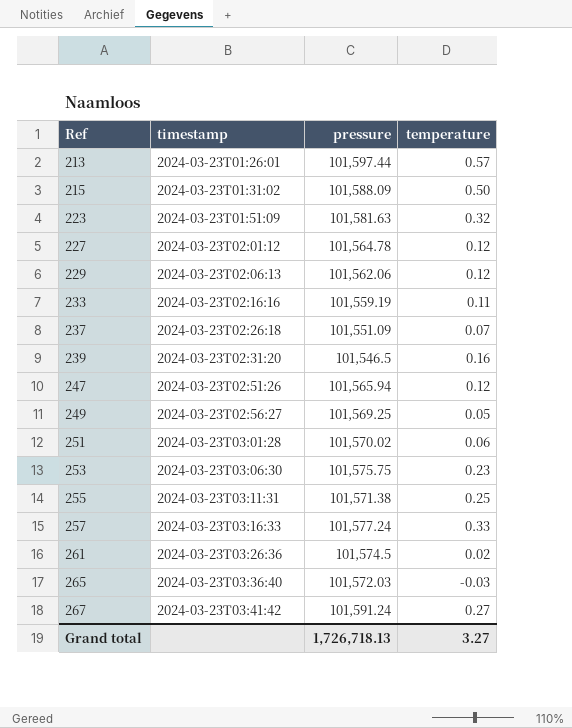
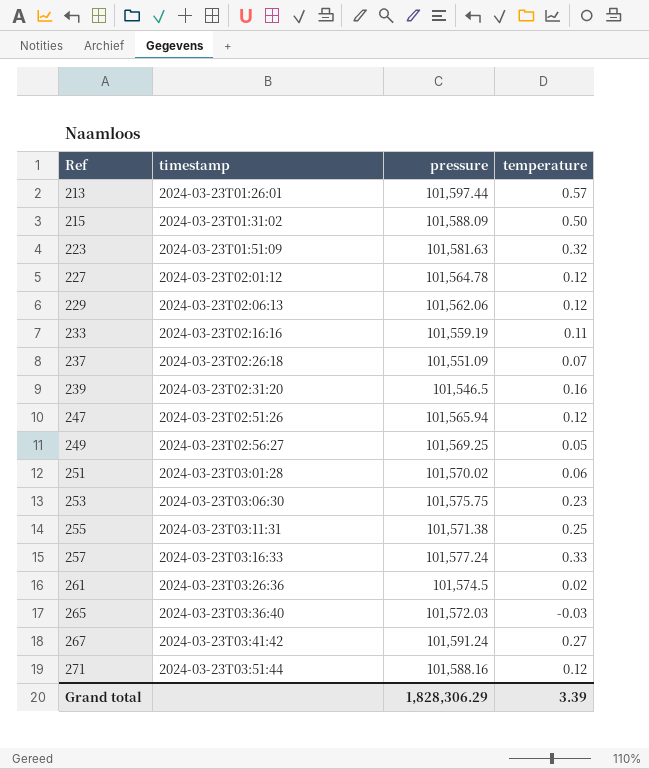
row 271: none -> 2024-03-23T03:51:44 | 101,588.16 | 0.12
Grand total | pressure: 1,726,718.13 -> 1,828,306.29
Grand total | temperature: 3.27 -> 3.39

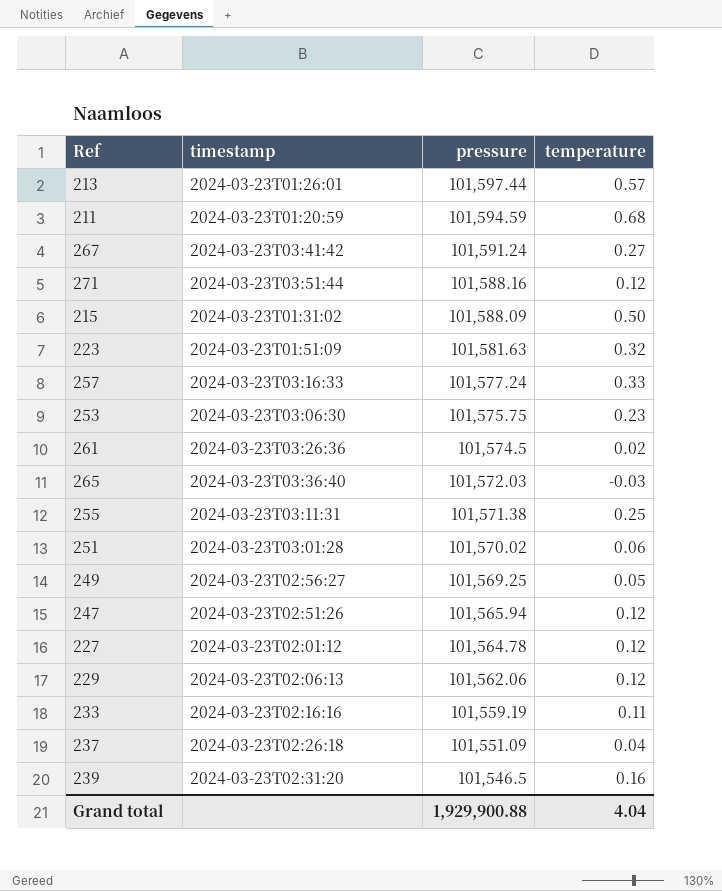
row order: Ref ascending -> pressure descending
row 211: none -> 2024-03-23T01:20:59 | 101,594.59 | 0.68
237 | temperature: 0.07 -> 0.04
Grand total | pressure: 1,828,306.29 -> 1,929,900.88
Grand total | temperature: 3.39 -> 4.04

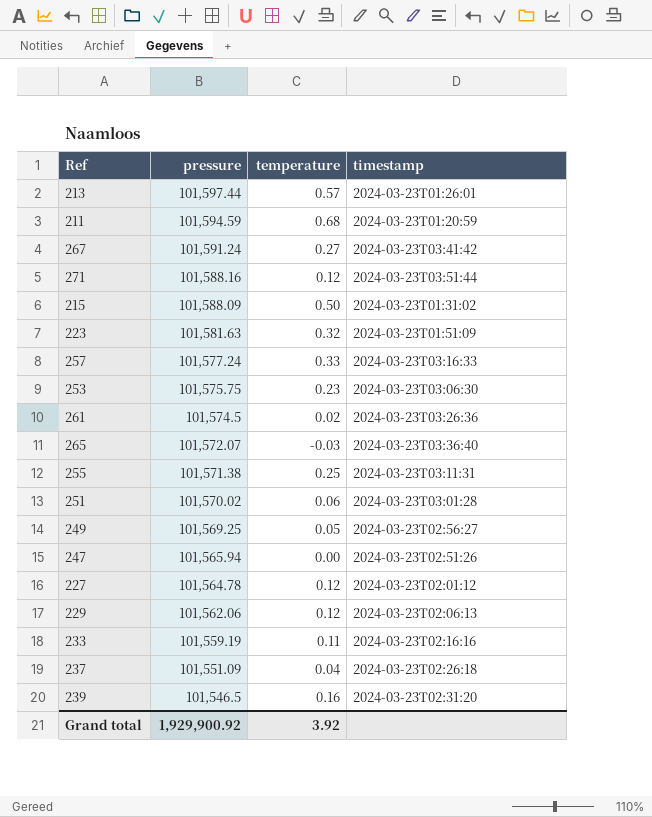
column timestamp | position: 2 -> 4
265 | pressure: 101,572.03 -> 101,572.07
247 | temperature: 0.12 -> 0.00
Grand total | pressure: 1,929,900.88 -> 1,929,900.92
Grand total | temperature: 4.04 -> 3.92

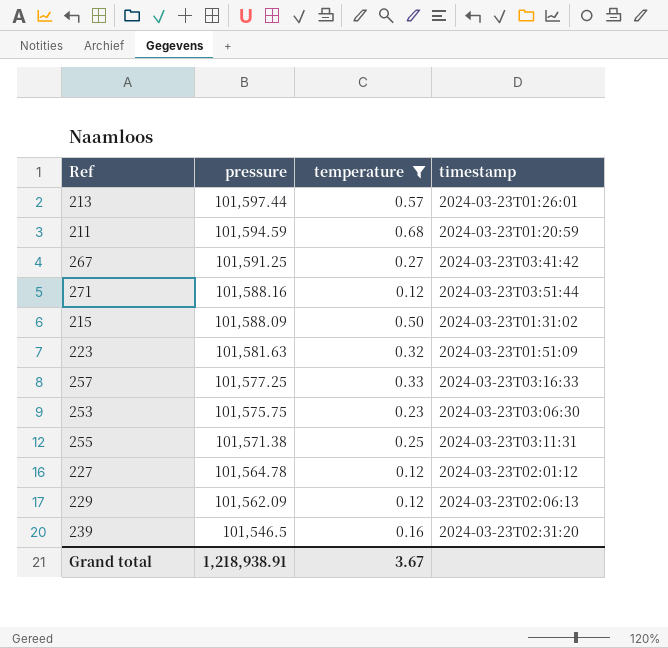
filter: none -> temperature >= 0.12
267 | pressure: 101,591.24 -> 101,591.25
257 | pressure: 101,577.24 -> 101,577.25
229 | pressure: 101,562.06 -> 101,562.09
Grand total | pressure: 1,929,900.92 -> 1,218,938.91
Grand total | temperature: 3.92 -> 3.67

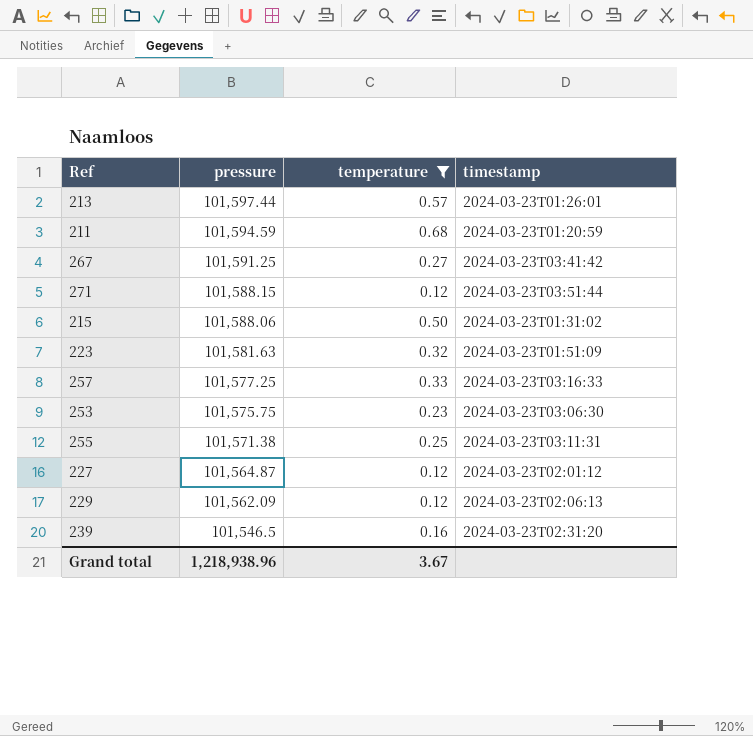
271 | pressure: 101,588.16 -> 101,588.15
215 | pressure: 101,588.09 -> 101,588.06
227 | pressure: 101,564.78 -> 101,564.87
Grand total | pressure: 1,218,938.91 -> 1,218,938.96

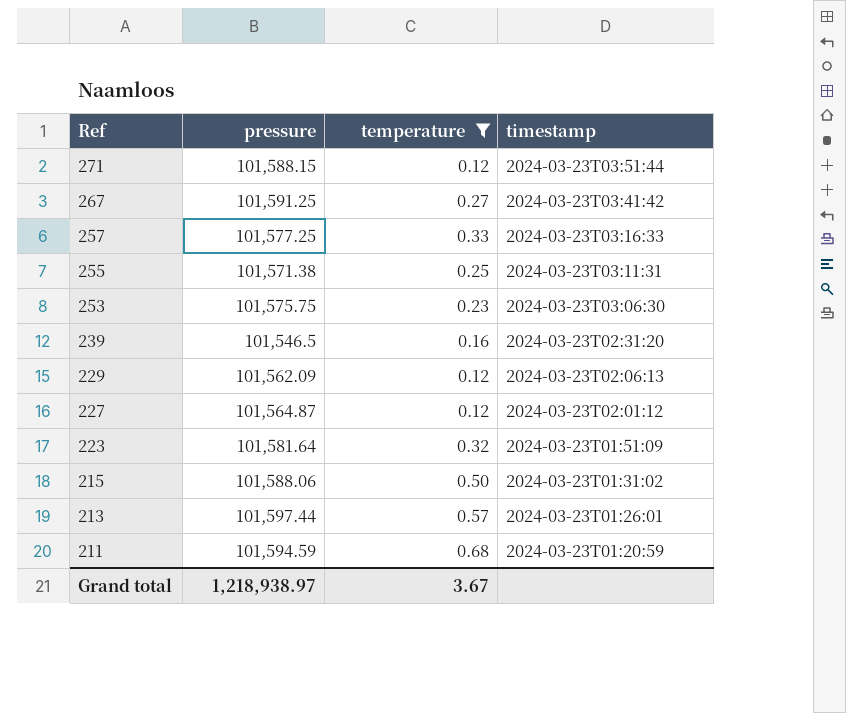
row order: pressure descending -> Ref descending
223 | pressure: 101,581.63 -> 101,581.64
Grand total | pressure: 1,218,938.96 -> 1,218,938.97

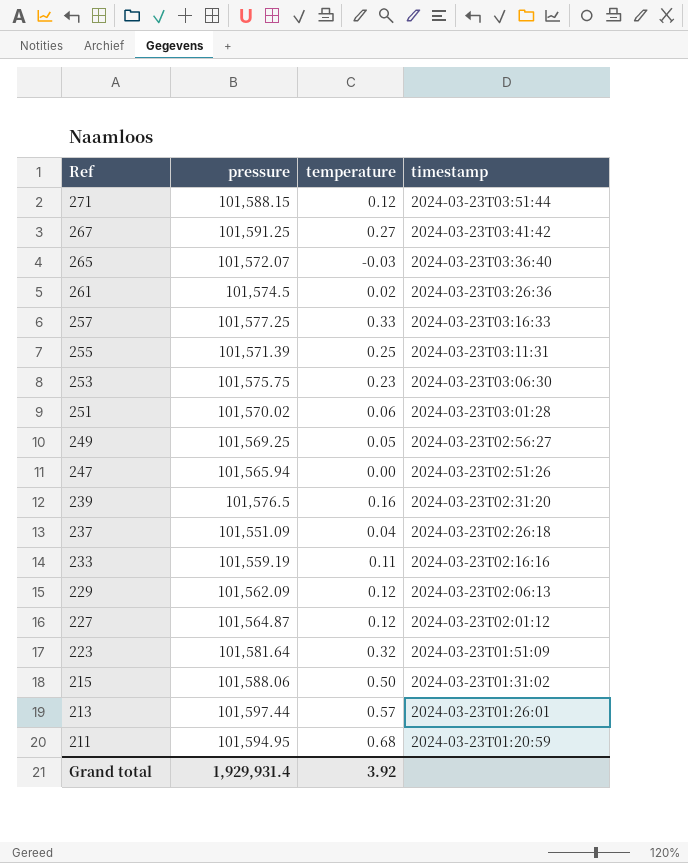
filter: temperature >= 0.12 -> none
255 | pressure: 101,571.38 -> 101,571.39
239 | pressure: 101,546.5 -> 101,576.5
211 | pressure: 101,594.59 -> 101,594.95
Grand total | pressure: 1,218,938.97 -> 1,929,931.4
Grand total | temperature: 3.67 -> 3.92

